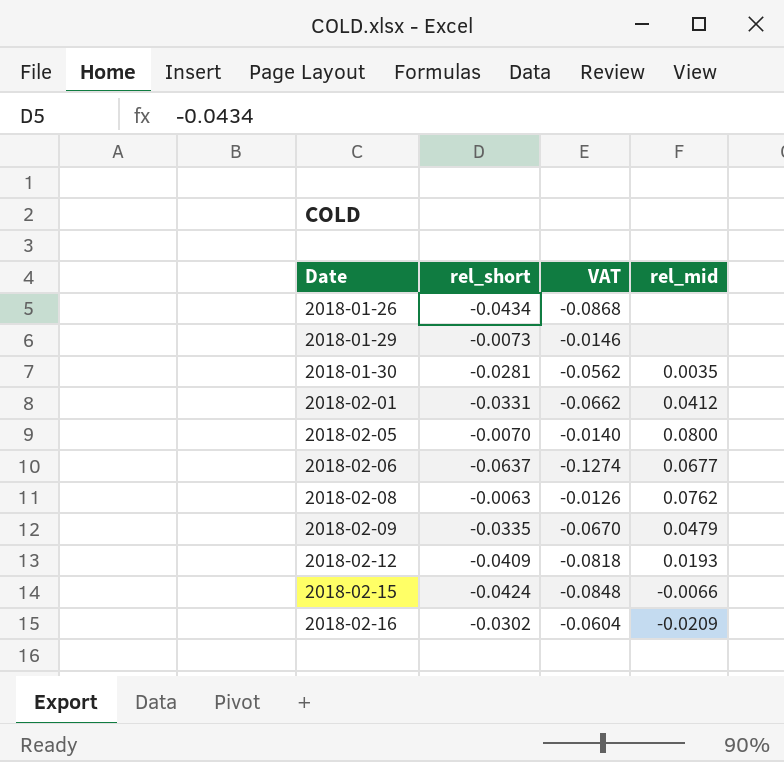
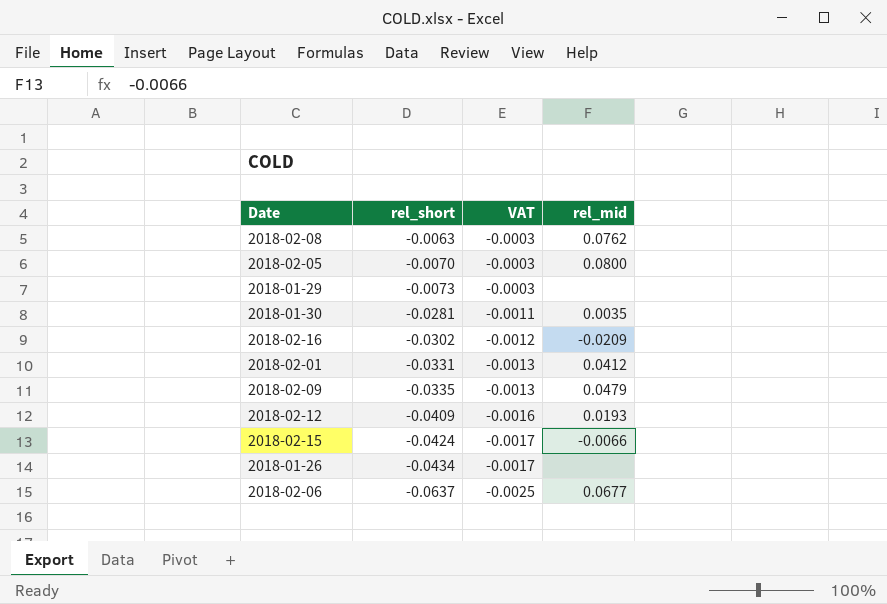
row order: Date ascending -> rel_short descending
column VAT | formula: [rel_short] * 2 -> [rel_short] * 0.04

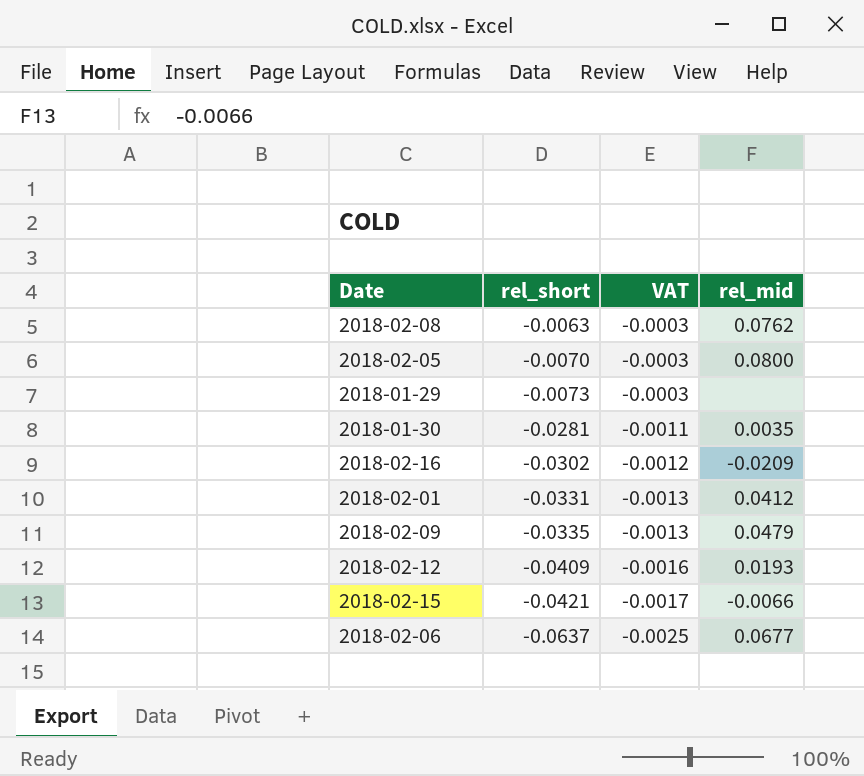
row 2018-01-26: -0.0434 | -0.0017 | none -> none
2018-02-15 | rel_short: -0.0424 -> -0.0421

